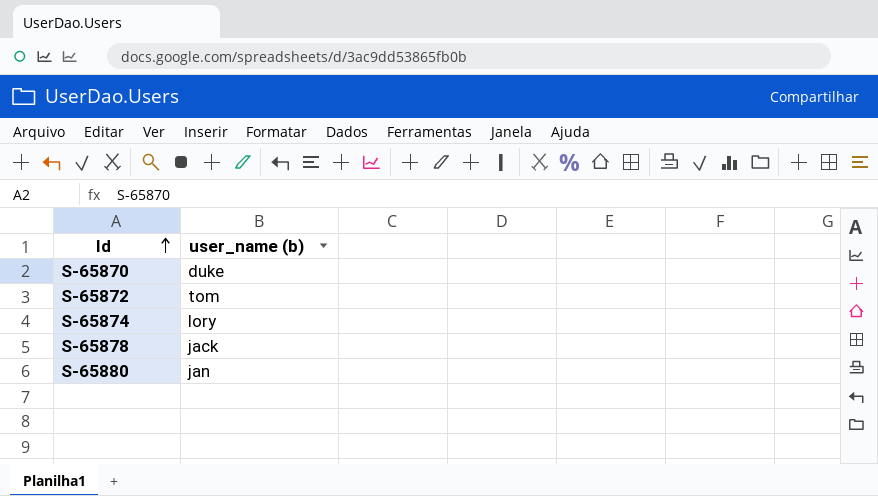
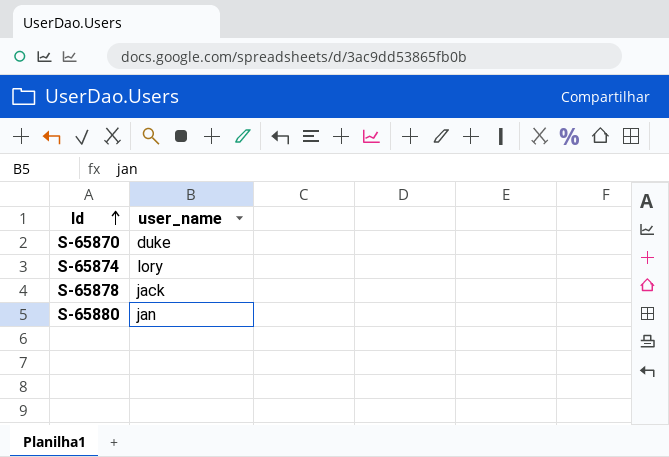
column name: user_name (b) -> user_name
row S-65872: tom -> none

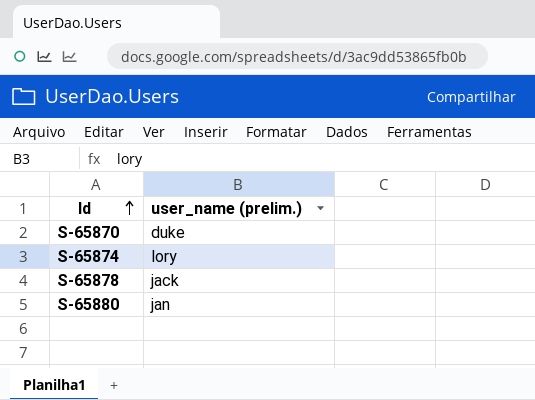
column name: user_name -> user_name (prelim.)

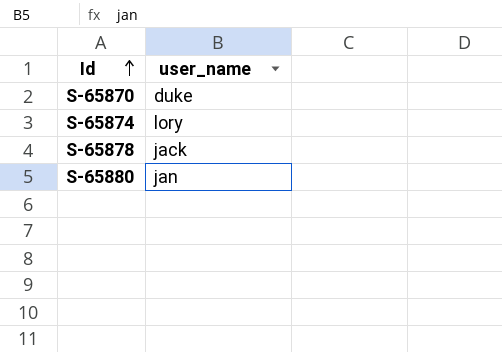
column name: user_name (prelim.) -> user_name

